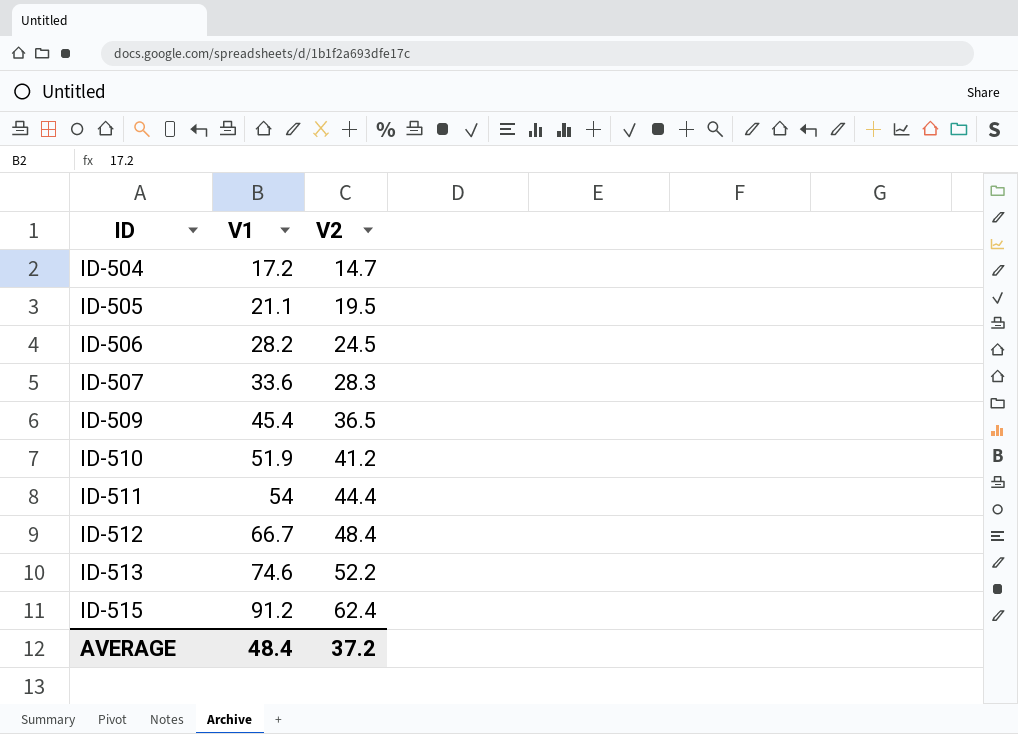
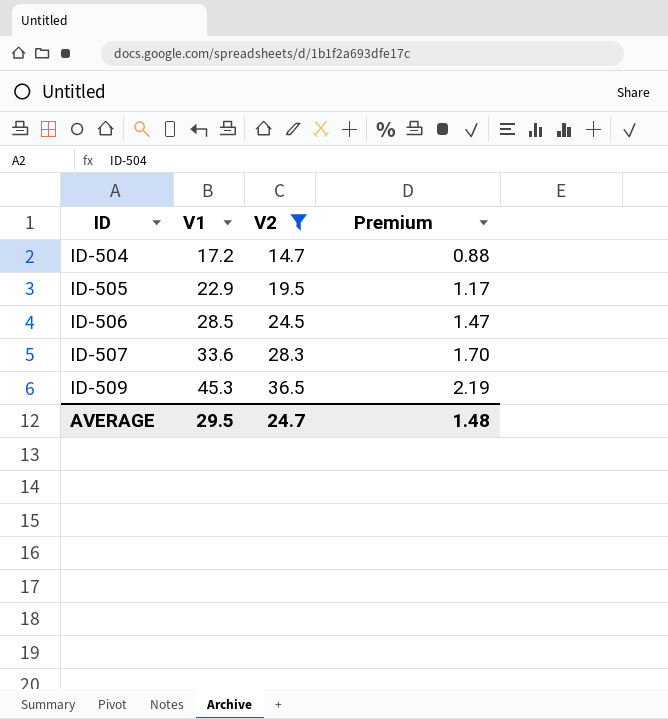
filter: none -> V2 <= 36.5
column Premium | formula: none -> [V2] * 0.06
ID-505 | V1: 21.1 -> 22.9
ID-506 | V1: 28.2 -> 28.5
ID-509 | V1: 45.4 -> 45.3
AVERAGE | V1: 48.4 -> 29.5
AVERAGE | V2: 37.2 -> 24.7

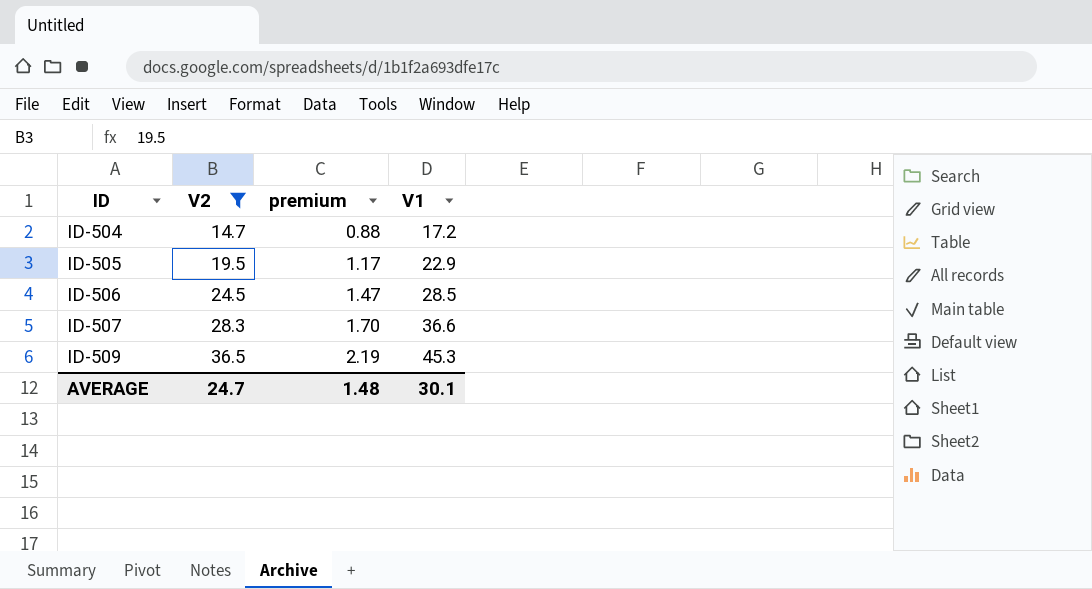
column name: Premium -> premium
column V1 | position: 2 -> 4
ID-507 | V1: 33.6 -> 36.6
AVERAGE | V1: 29.5 -> 30.1

